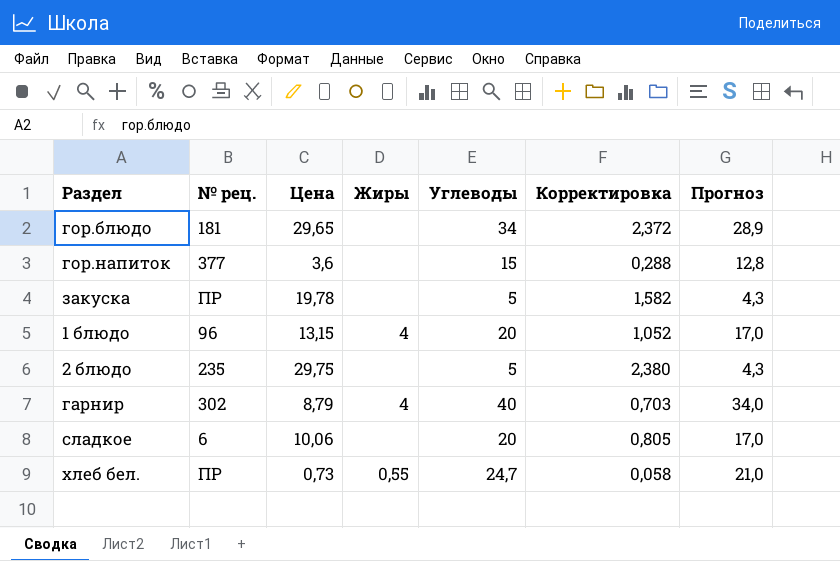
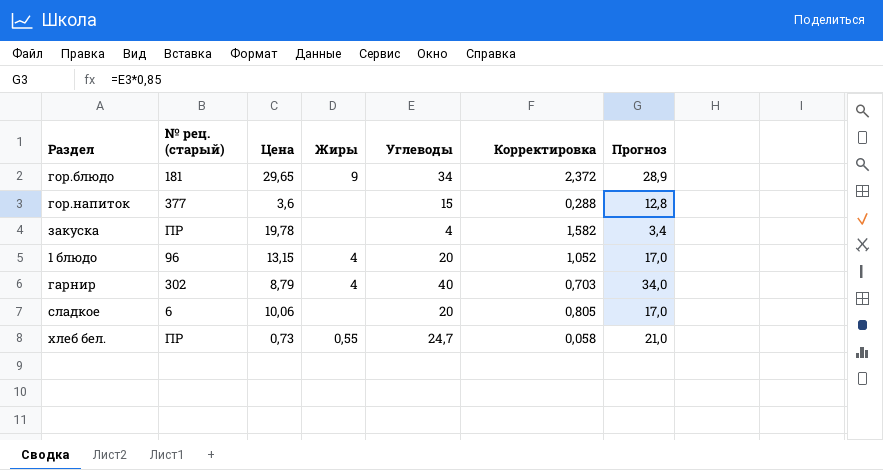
column name: № рец. -> № рец. (старый)
row 2 блюдо: 235 | 29,75 | none | 5 | 2,380 | 4,3 -> none
гор.блюдо | Жиры: none -> 9
закуска | Углеводы: 5 -> 4
закуска | Прогноз: 4,3 -> 3,4

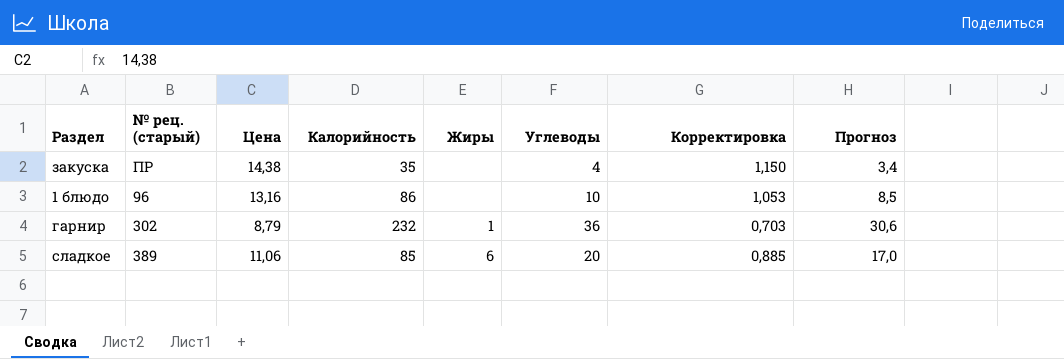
column Калорийность | position: none -> 4
row гор.блюдо: 181 | 29,65 | 9 | 34 | 2,372 | 28,9 -> none
row гор.напиток: 377 | 3,6 | none | 15 | 0,288 | 12,8 -> none
row хлеб бел.: ПР | 0,73 | 0,55 | 24,7 | 0,058 | 21,0 -> none
закуска | Цена: 19,78 -> 14,38
закуска | Корректировка: 1,582 -> 1,150
1 блюдо | Цена: 13,15 -> 13,16
1 блюдо | Жиры: 4 -> none
1 блюдо | Углеводы: 20 -> 10
1 блюдо | Корректировка: 1,052 -> 1,053
1 блюдо | Прогноз: 17,0 -> 8,5
гарнир | Жиры: 4 -> 1
гарнир | Углеводы: 40 -> 36
гарнир | Прогноз: 34,0 -> 30,6
сладкое | № рец. (старый): 6 -> 389
сладкое | Цена: 10,06 -> 11,06
сладкое | Жиры: none -> 6
сладкое | Корректировка: 0,805 -> 0,885

